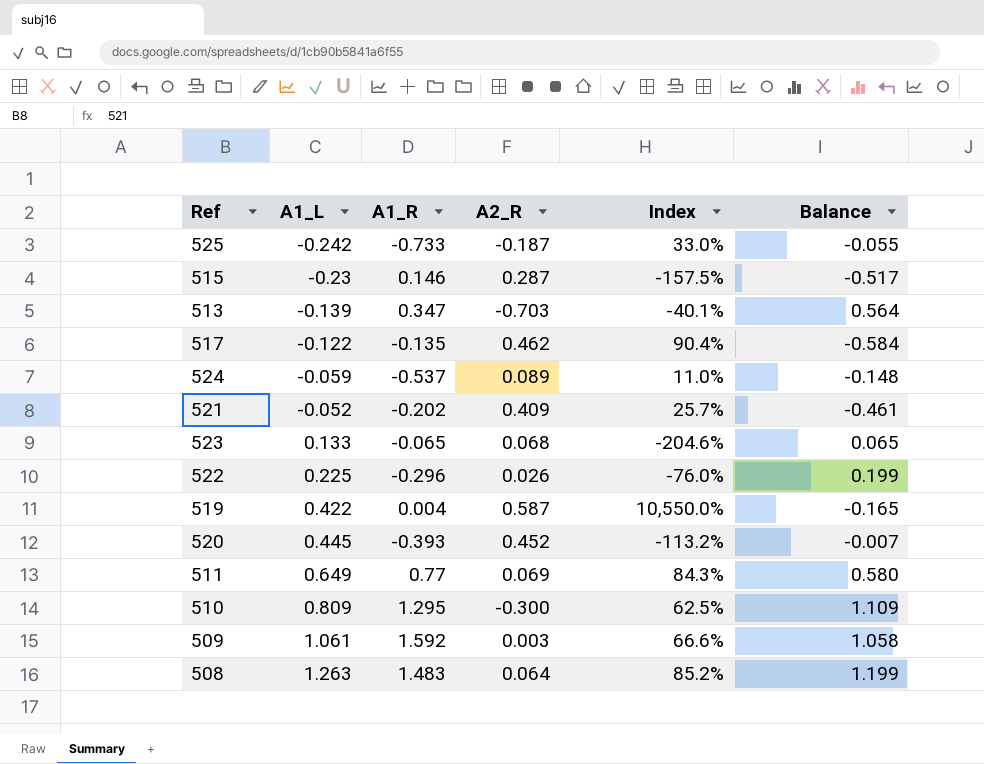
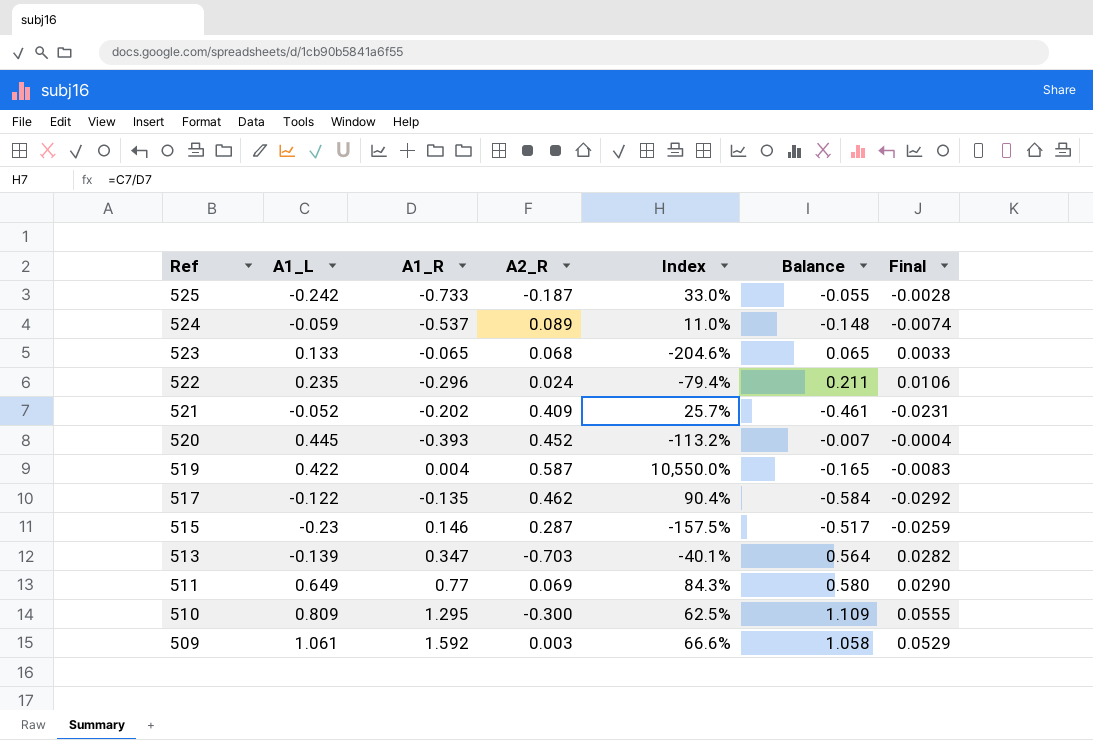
row order: A1_L ascending -> Ref descending
column Final | formula: none -> [Balance] * 0.05
row 508: 1.263 | 1.483 | 0.064 | 85.2% | 1.199 -> none
522 | A1_L: 0.225 -> 0.235
522 | A2_R: 0.026 -> 0.024
522 | Index: -76.0% -> -79.4%
522 | Balance: 0.199 -> 0.211

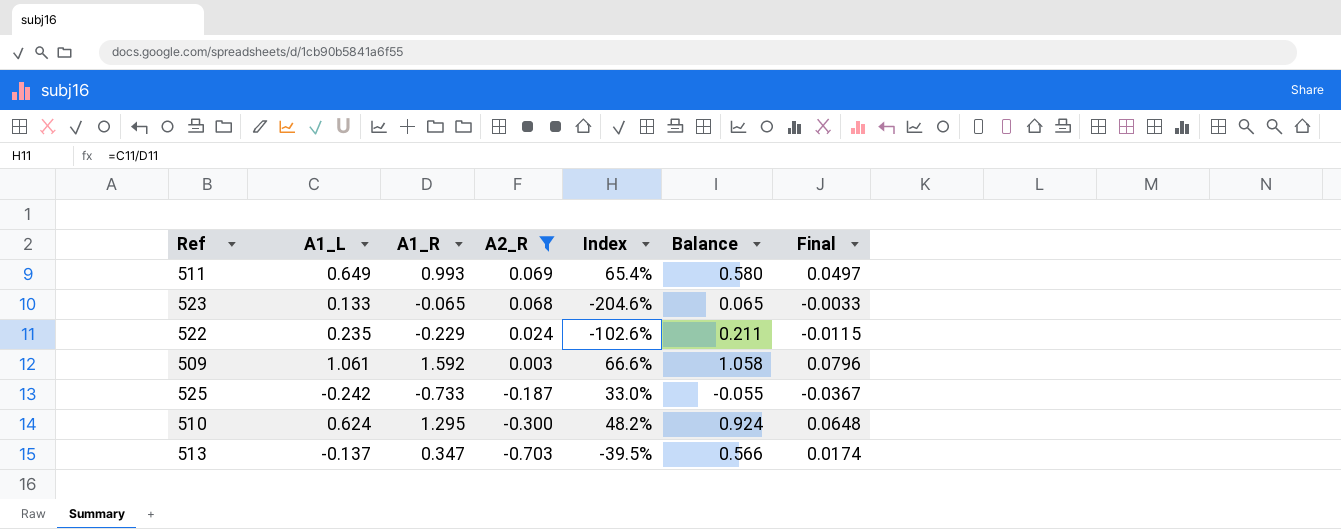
filter: none -> A2_R <= 0.069
row order: Ref descending -> A2_R descending
column Final | formula: [Balance] * 0.05 -> [A1_R] * 0.05
511 | A1_R: 0.77 -> 0.993
511 | Index: 84.3% -> 65.4%
522 | A1_R: -0.296 -> -0.229
522 | Index: -79.4% -> -102.6%
510 | A1_L: 0.809 -> 0.624
510 | Index: 62.5% -> 48.2%
510 | Balance: 1.109 -> 0.924
513 | A1_L: -0.139 -> -0.137
513 | Index: -40.1% -> -39.5%
513 | Balance: 0.564 -> 0.566

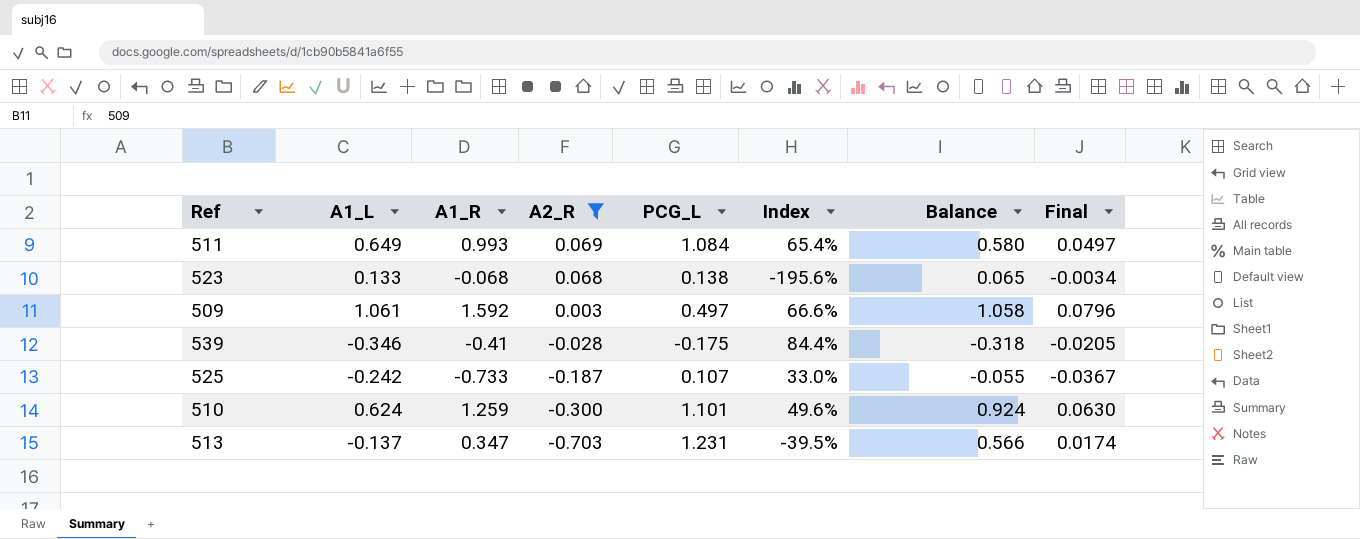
column PCG_L | position: none -> 5
row 522: 0.235 | -0.229 | 0.024 | -102.6% | 0.211 | -0.0115 -> none
523 | A1_R: -0.065 -> -0.068
523 | Index: -204.6% -> -195.6%
523 | Final: -0.0033 -> -0.0034
row 539: none -> -0.346 | -0.41 | -0.028 | -0.175 | 84.4% | -0.318 | -0.0205
510 | A1_R: 1.295 -> 1.259
510 | Index: 48.2% -> 49.6%
510 | Final: 0.0648 -> 0.0630

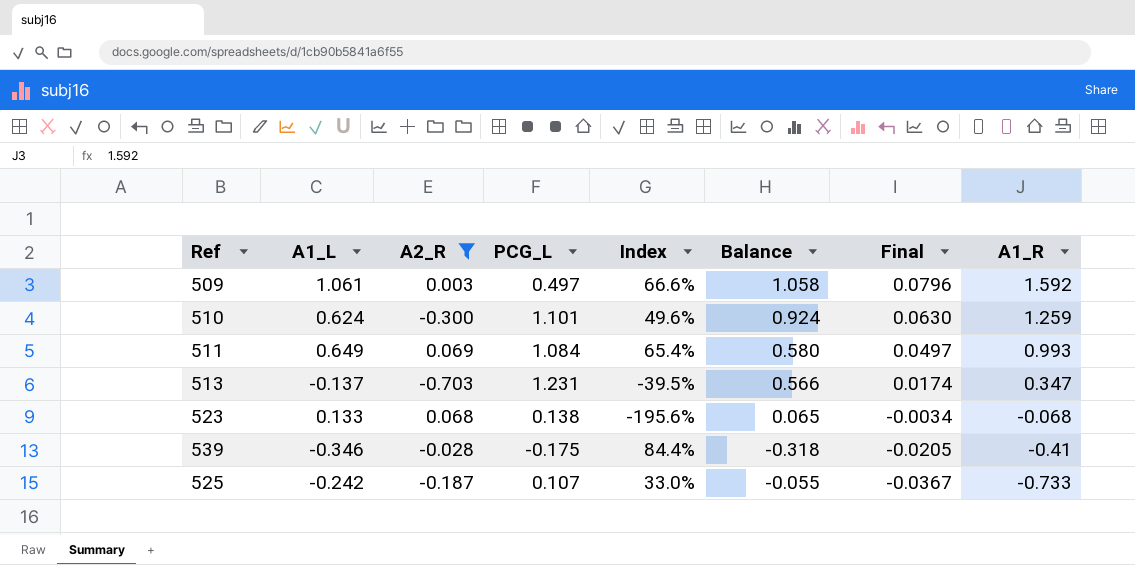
row order: A2_R descending -> Final descending
column A1_R | position: 3 -> 8

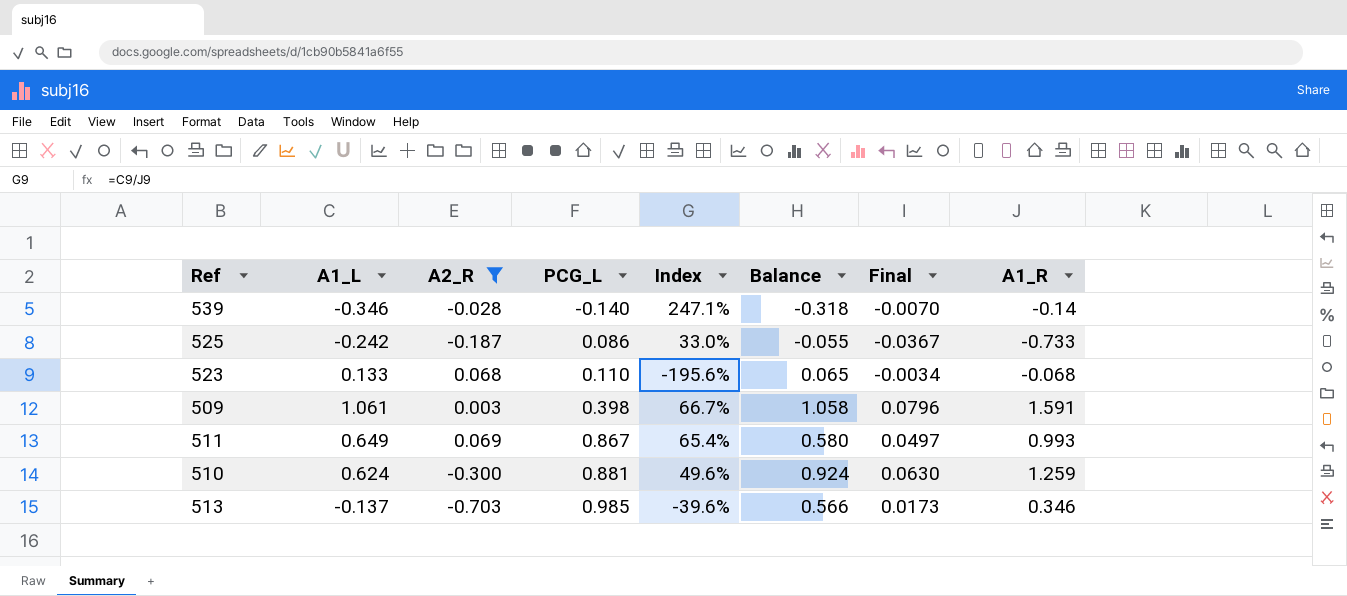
row order: Final descending -> PCG_L ascending
539 | PCG_L: -0.175 -> -0.140
539 | Index: 84.4% -> 247.1%
539 | Final: -0.0205 -> -0.0070
539 | A1_R: -0.41 -> -0.14
525 | PCG_L: 0.107 -> 0.086
523 | PCG_L: 0.138 -> 0.110
509 | PCG_L: 0.497 -> 0.398
509 | Index: 66.6% -> 66.7%
509 | A1_R: 1.592 -> 1.591
511 | PCG_L: 1.084 -> 0.867
510 | PCG_L: 1.101 -> 0.881
513 | PCG_L: 1.231 -> 0.985
513 | Index: -39.5% -> -39.6%
513 | Final: 0.0174 -> 0.0173
513 | A1_R: 0.347 -> 0.346

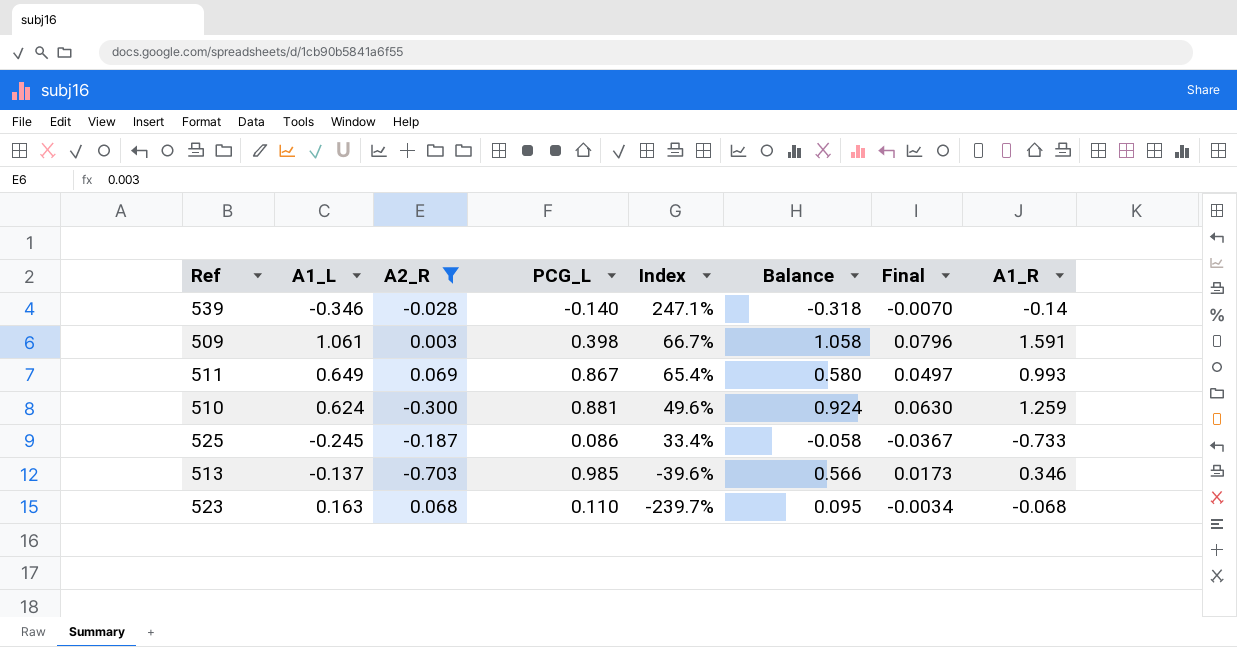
row order: PCG_L ascending -> Index descending
525 | A1_L: -0.242 -> -0.245
525 | Index: 33.0% -> 33.4%
525 | Balance: -0.055 -> -0.058
523 | A1_L: 0.133 -> 0.163
523 | Index: -195.6% -> -239.7%
523 | Balance: 0.065 -> 0.095

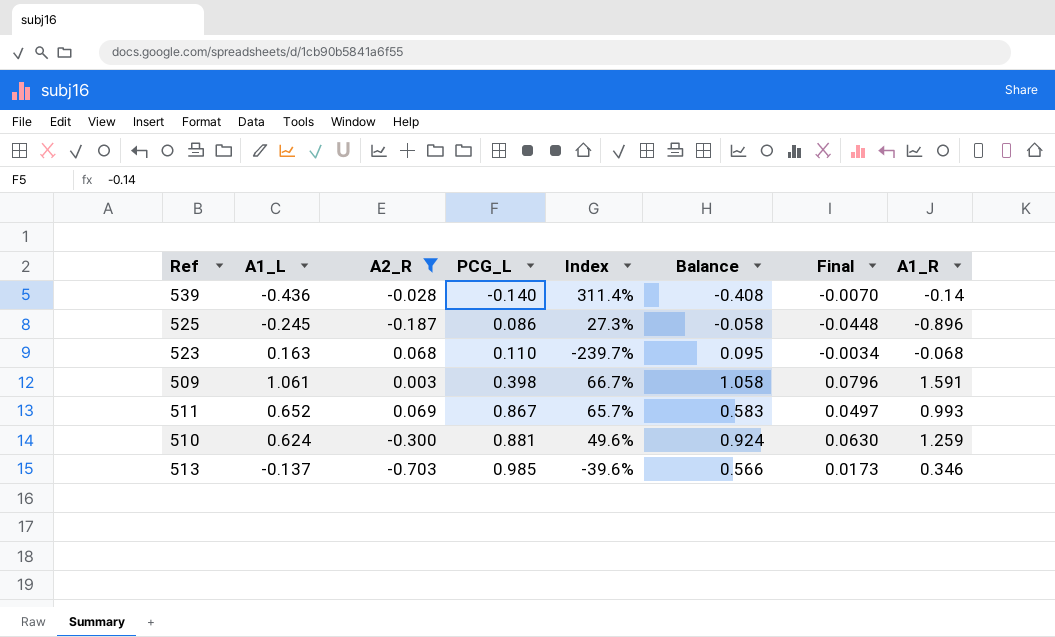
row order: Index descending -> PCG_L ascending
539 | A1_L: -0.346 -> -0.436
539 | Index: 247.1% -> 311.4%
539 | Balance: -0.318 -> -0.408
525 | Index: 33.4% -> 27.3%
525 | Final: -0.0367 -> -0.0448
525 | A1_R: -0.733 -> -0.896
511 | A1_L: 0.649 -> 0.652
511 | Index: 65.4% -> 65.7%
511 | Balance: 0.580 -> 0.583

